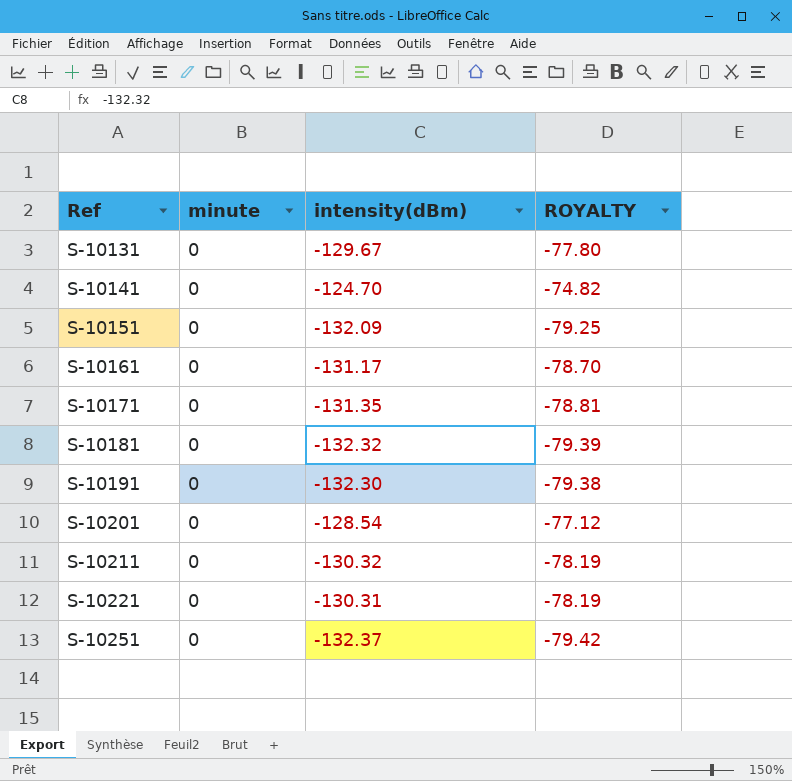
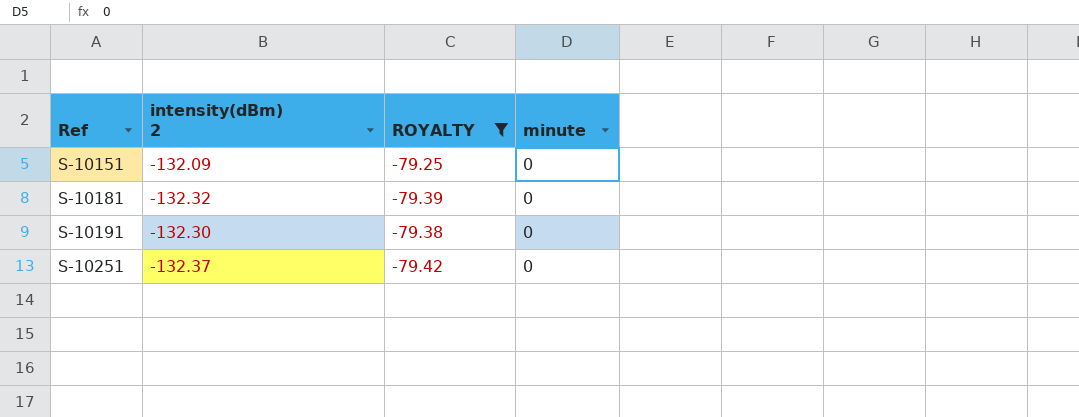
filter: none -> ROYALTY <= -79.25
column name: intensity(dBm) -> intensity(dBm) 2
column minute | position: 2 -> 4

